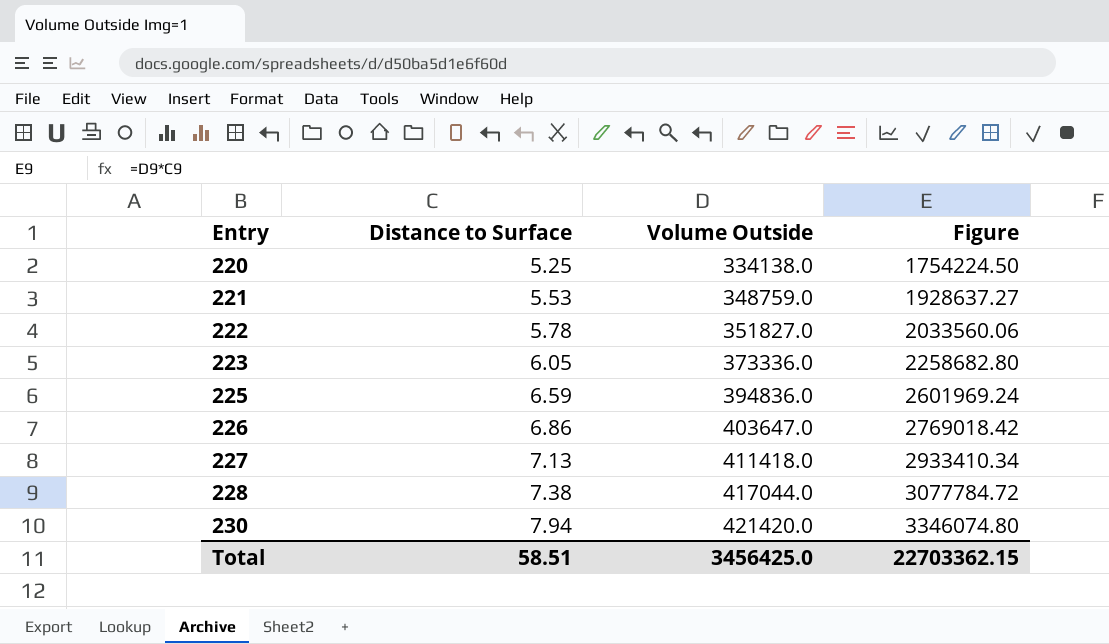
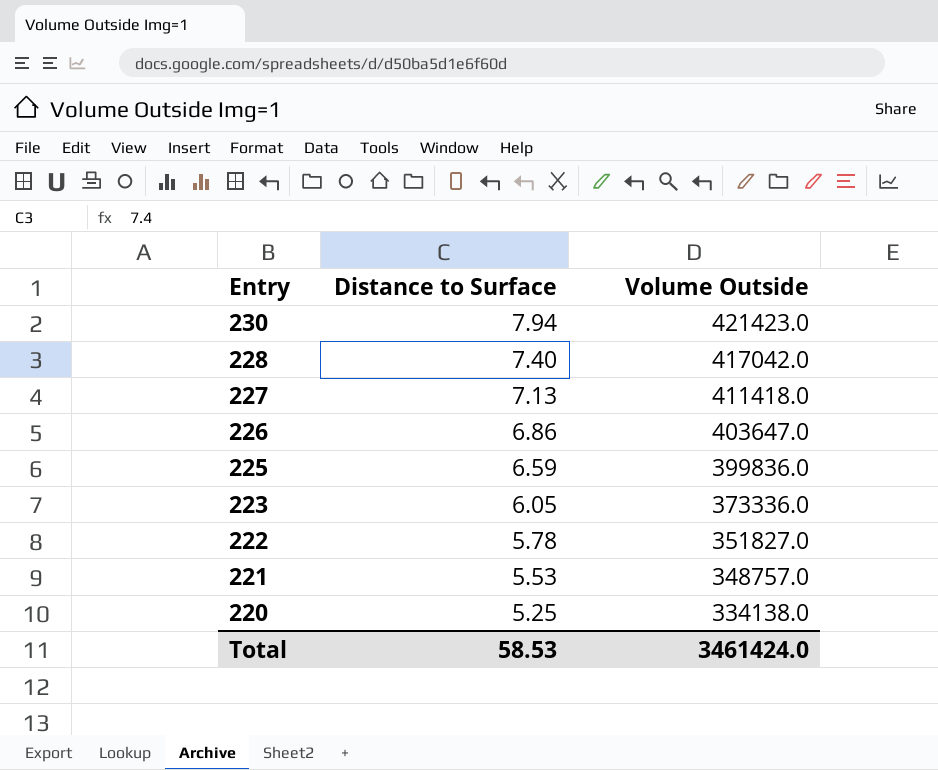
row order: Entry ascending -> Entry descending
column Figure | formula: [Distance to Surface] * [Volume Outside] -> none
230 | Volume Outside: 421420.0 -> 421423.0
228 | Distance to Surface: 7.38 -> 7.40
228 | Volume Outside: 417044.0 -> 417042.0
225 | Volume Outside: 394836.0 -> 399836.0
221 | Volume Outside: 348759.0 -> 348757.0
Total | Distance to Surface: 58.51 -> 58.53
Total | Volume Outside: 3456425.0 -> 3461424.0

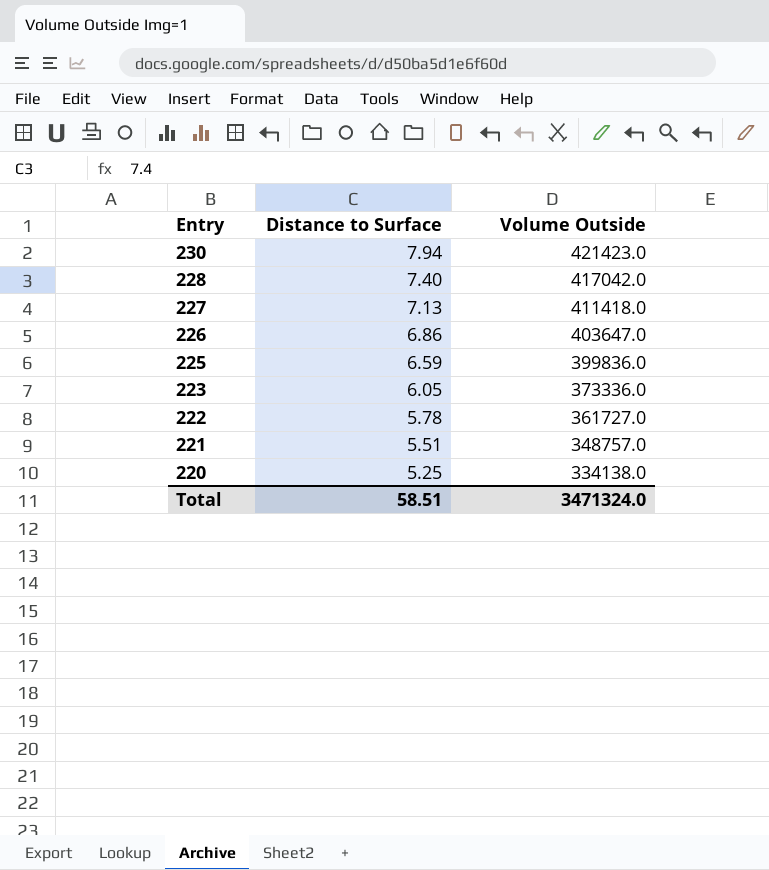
222 | Volume Outside: 351827.0 -> 361727.0
221 | Distance to Surface: 5.53 -> 5.51
Total | Distance to Surface: 58.53 -> 58.51
Total | Volume Outside: 3461424.0 -> 3471324.0

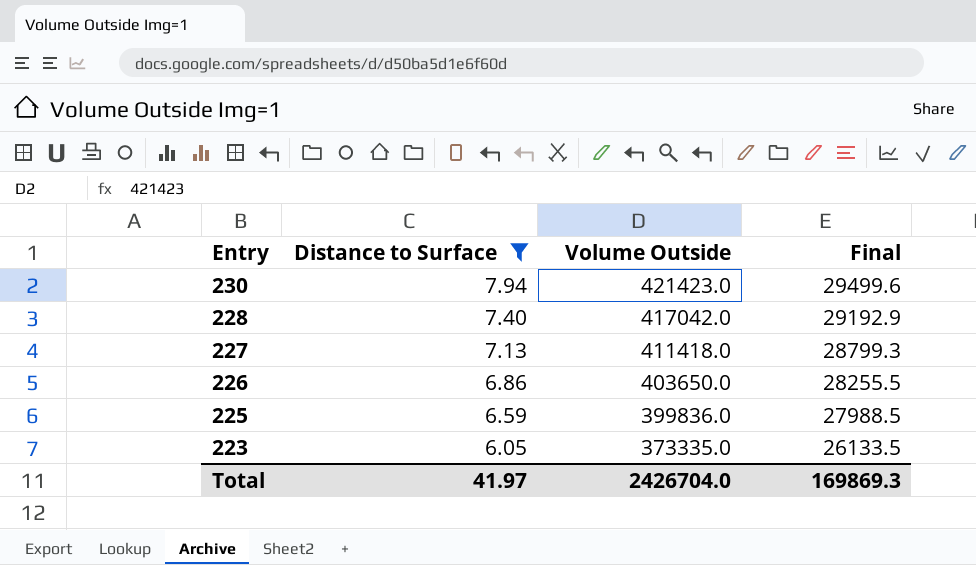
filter: none -> Distance to Surface >= 6.05
column Final | formula: none -> [Volume Outside] * 0.07
226 | Volume Outside: 403647.0 -> 403650.0
223 | Volume Outside: 373336.0 -> 373335.0
Total | Distance to Surface: 58.51 -> 41.97
Total | Volume Outside: 3471324.0 -> 2426704.0

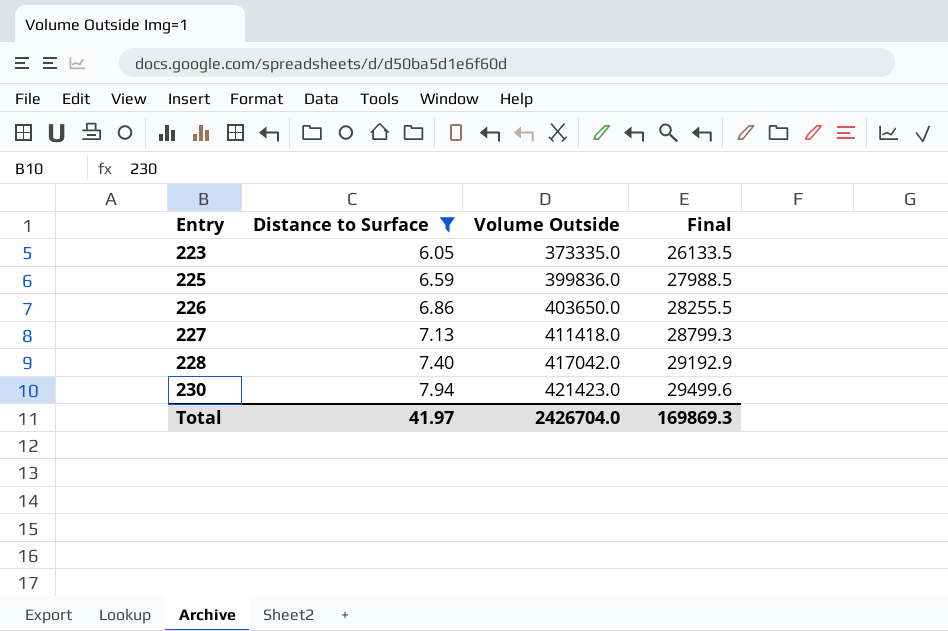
row order: Entry descending -> Entry ascending

